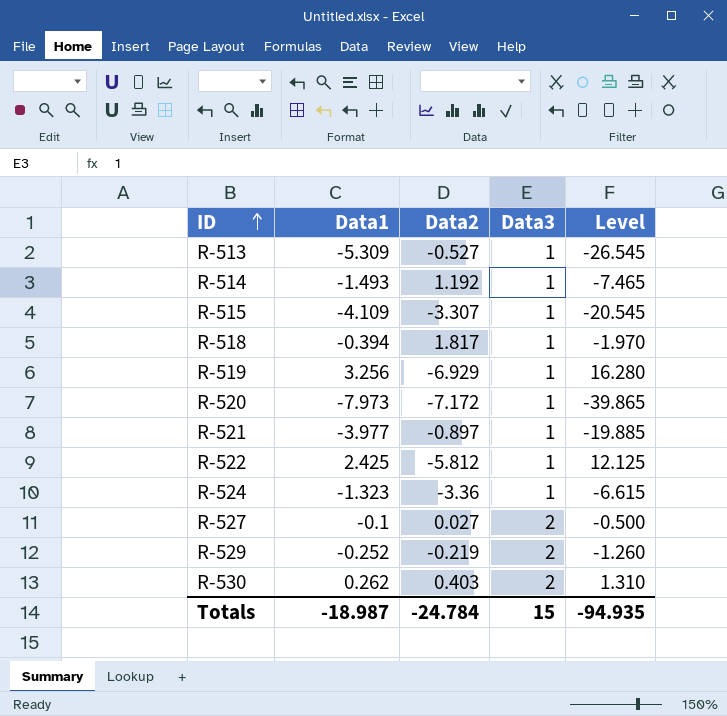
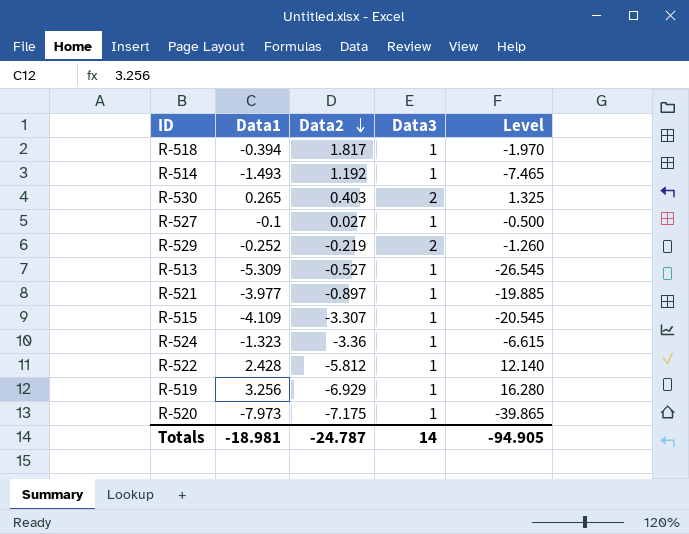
row order: ID ascending -> Data2 descending
R-530 | Data1: 0.262 -> 0.265
R-530 | Level: 1.310 -> 1.325
R-527 | Data3: 2 -> 1
R-522 | Data1: 2.425 -> 2.428
R-522 | Level: 12.125 -> 12.140
R-520 | Data2: -7.172 -> -7.175
Totals | Data1: -18.987 -> -18.981
Totals | Data2: -24.784 -> -24.787
Totals | Data3: 15 -> 14
Totals | Level: -94.935 -> -94.905

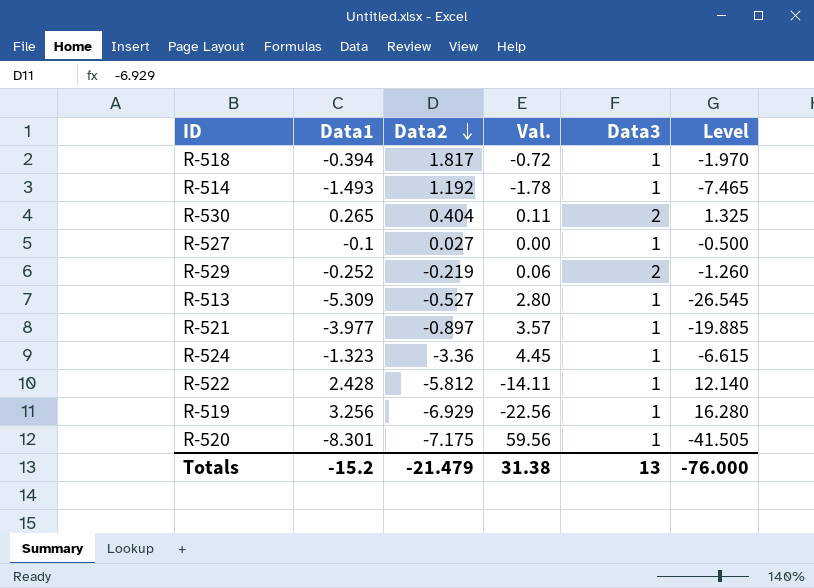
column Val. | formula: none -> [Data1] * [Data2]
row R-515: -4.109 | -3.307 | 1 | -20.545 -> none
R-530 | Data2: 0.403 -> 0.404
R-520 | Data1: -7.973 -> -8.301
R-520 | Level: -39.865 -> -41.505
Totals | Data1: -18.981 -> -15.2
Totals | Data2: -24.787 -> -21.479
Totals | Data3: 14 -> 13
Totals | Level: -94.905 -> -76.000

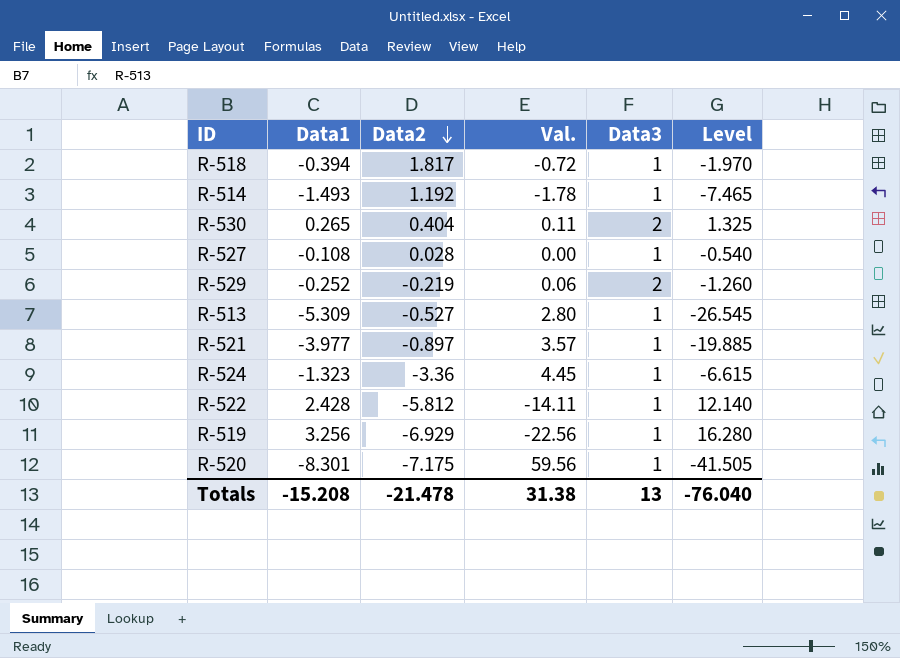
R-527 | Data1: -0.1 -> -0.108
R-527 | Data2: 0.027 -> 0.028
R-527 | Level: -0.500 -> -0.540
Totals | Data1: -15.2 -> -15.208
Totals | Data2: -21.479 -> -21.478
Totals | Level: -76.000 -> -76.040

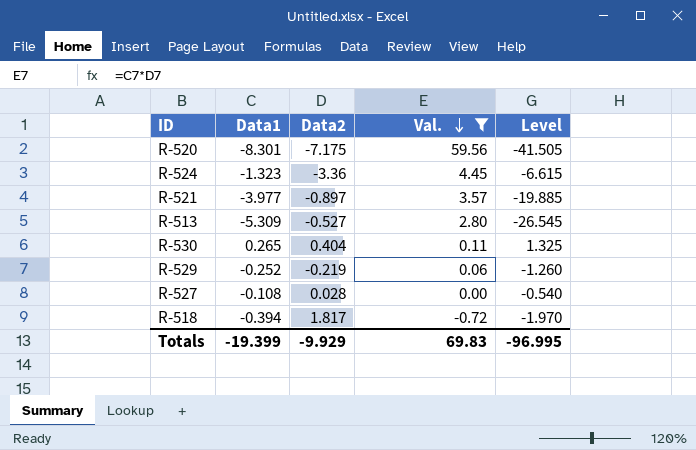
filter: none -> Val. >= -0.72
row order: Data2 descending -> Val. descending
column Data3 | position: 5 -> none
Totals | Data1: -15.208 -> -19.399
Totals | Data2: -21.478 -> -9.929
Totals | Val.: 31.38 -> 69.83
Totals | Level: -76.040 -> -96.995

